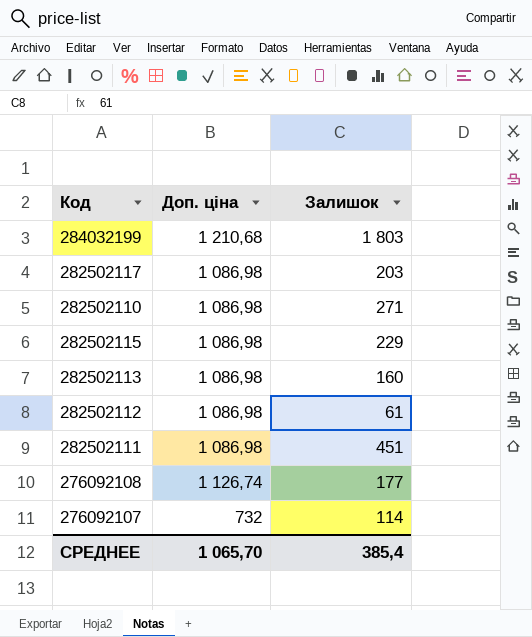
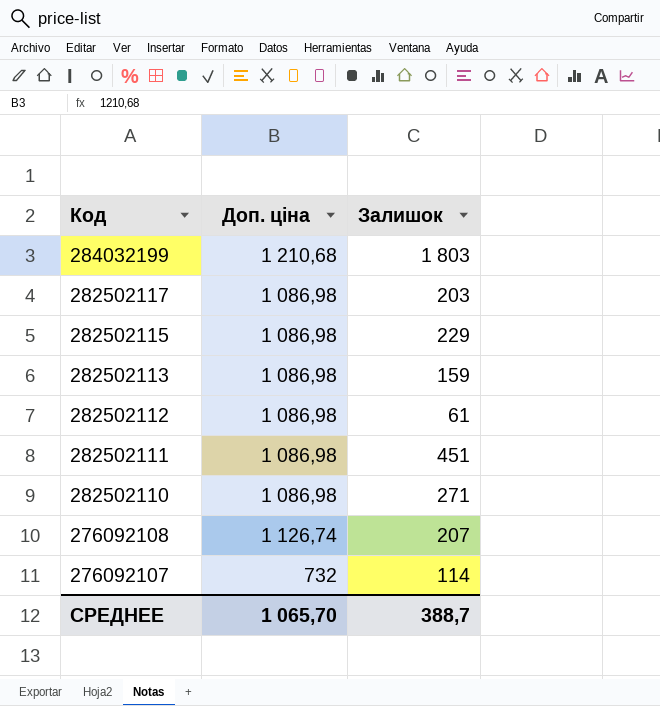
row order: none -> Код descending
282502113 | Залишок: 160 -> 159
276092108 | Залишок: 177 -> 207
СРЕДНЕЕ | Залишок: 385,4 -> 388,7

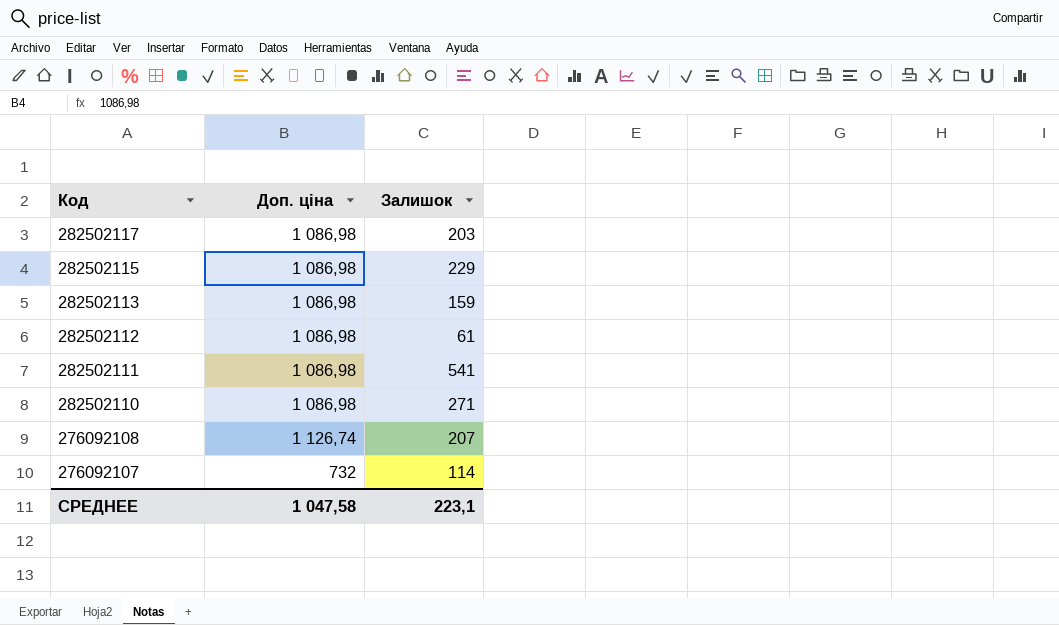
row 284032199: 1 210,68 | 1 803 -> none
282502111 | Залишок: 451 -> 541
СРЕДНЕЕ | Доп. ціна: 1 065,70 -> 1 047,58
СРЕДНЕЕ | Залишок: 388,7 -> 223,1

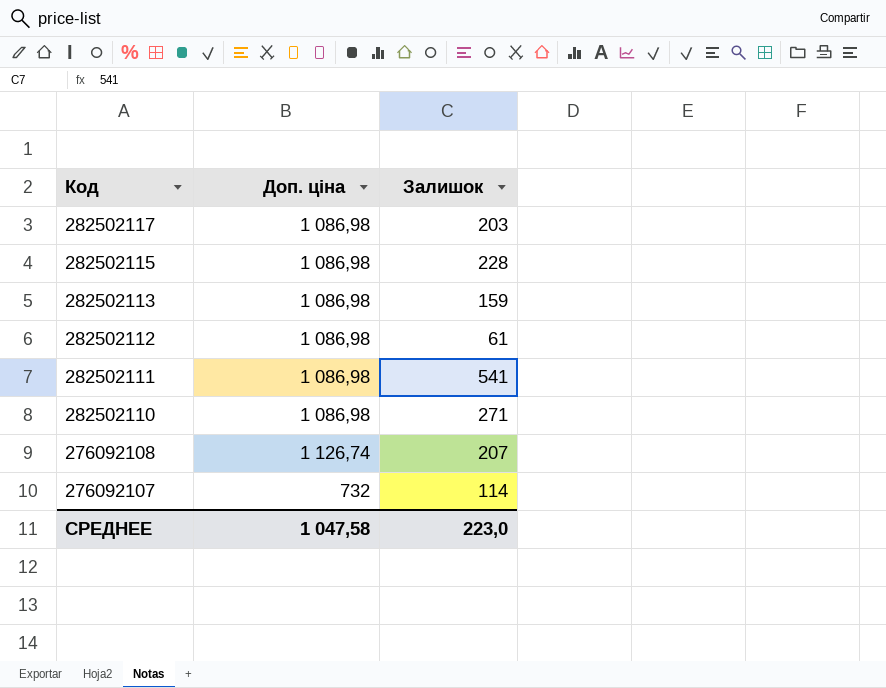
282502115 | Залишок: 229 -> 228
СРЕДНЕЕ | Залишок: 223,1 -> 223,0

